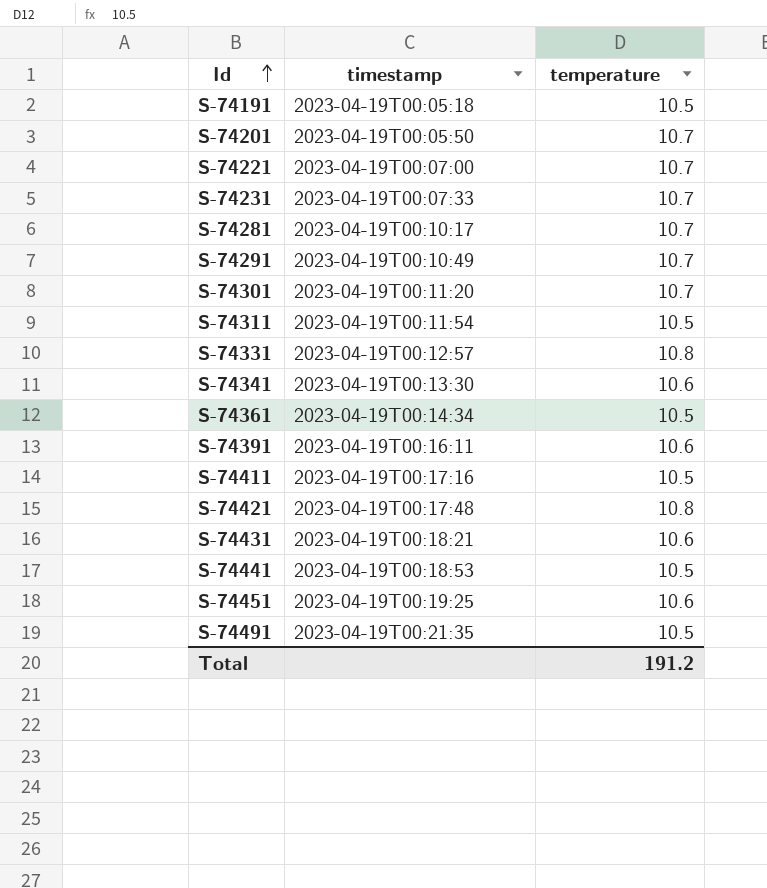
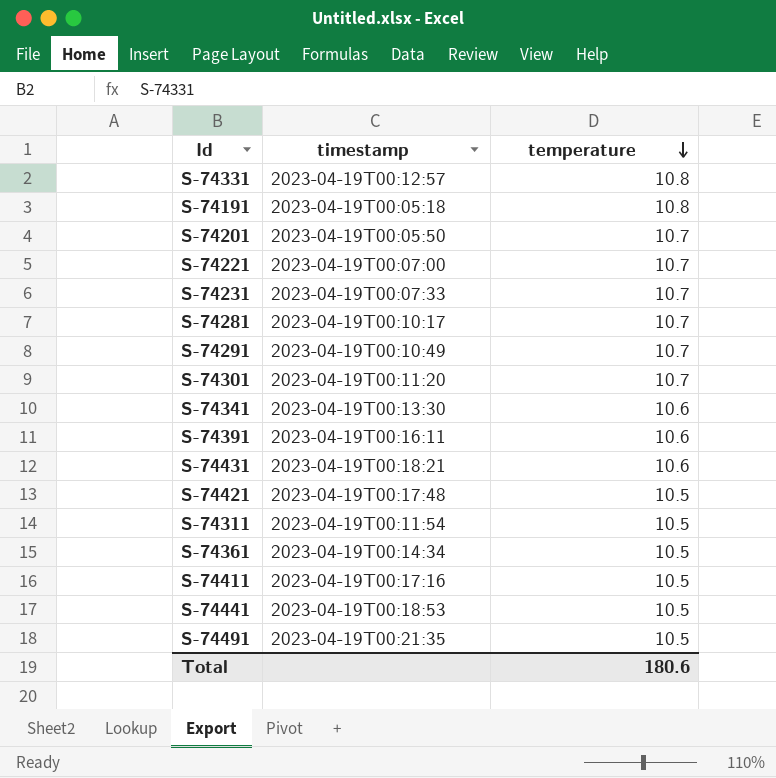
row order: Id ascending -> temperature descending
row S-74451: 2023-04-19T00:19:25 | 10.6 -> none
S-74191 | temperature: 10.5 -> 10.8
S-74421 | temperature: 10.8 -> 10.5
Total | temperature: 191.2 -> 180.6

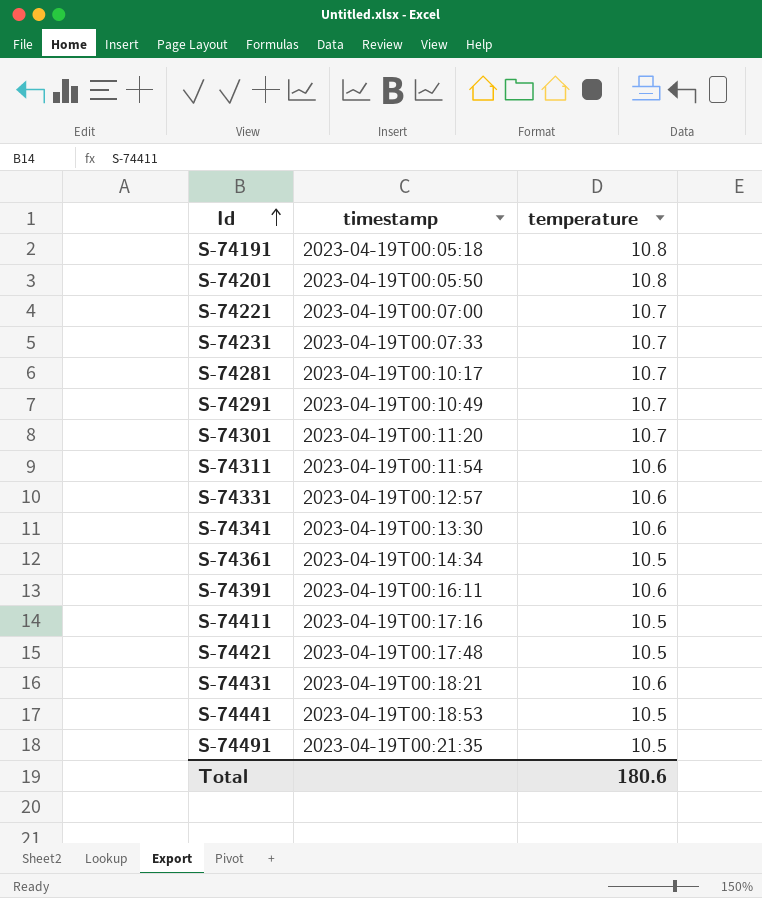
row order: temperature descending -> Id ascending
S-74201 | temperature: 10.7 -> 10.8
S-74311 | temperature: 10.5 -> 10.6
S-74331 | temperature: 10.8 -> 10.6

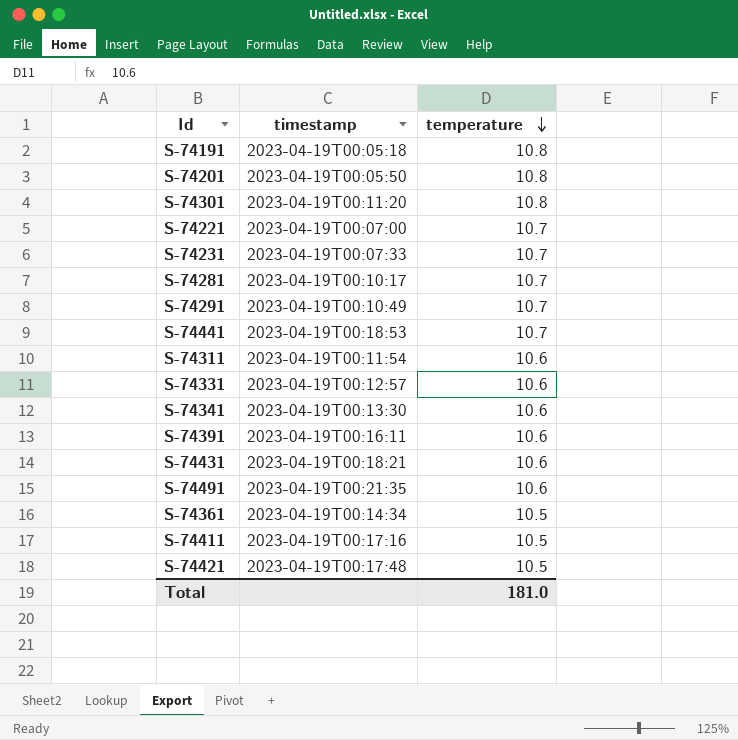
row order: Id ascending -> temperature descending
S-74301 | temperature: 10.7 -> 10.8
S-74441 | temperature: 10.5 -> 10.7
S-74491 | temperature: 10.5 -> 10.6
Total | temperature: 180.6 -> 181.0

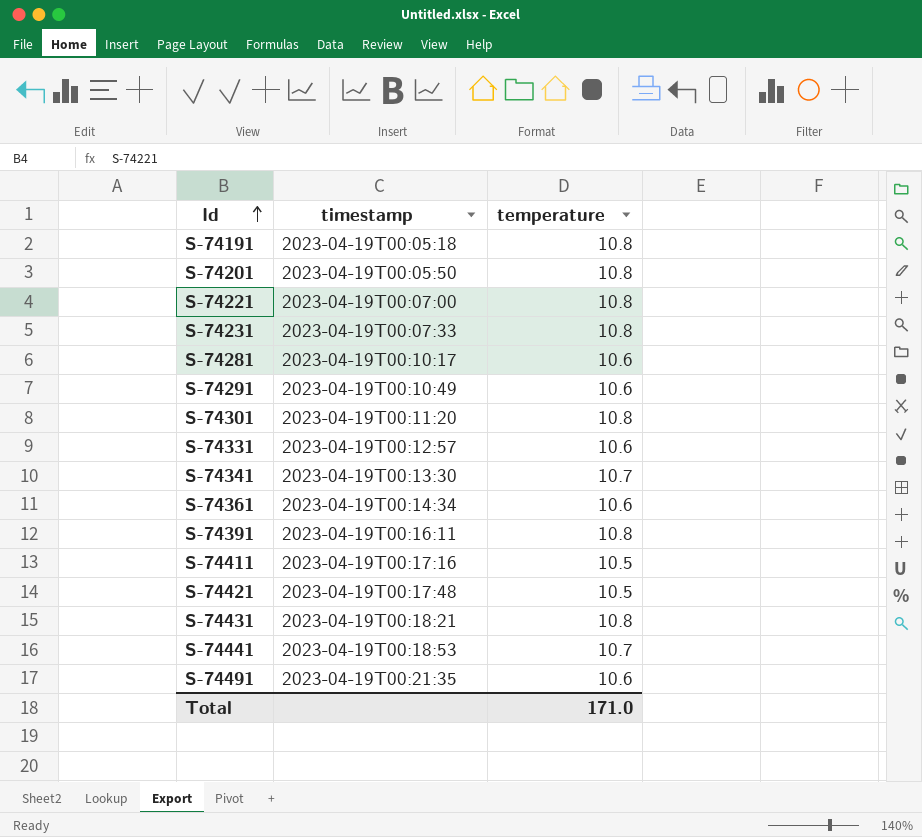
row order: temperature descending -> Id ascending
row S-74311: 2023-04-19T00:11:54 | 10.6 -> none
S-74221 | temperature: 10.7 -> 10.8
S-74231 | temperature: 10.7 -> 10.8
S-74281 | temperature: 10.7 -> 10.6
S-74291 | temperature: 10.7 -> 10.6
S-74341 | temperature: 10.6 -> 10.7
S-74361 | temperature: 10.5 -> 10.6
S-74391 | temperature: 10.6 -> 10.8
S-74431 | temperature: 10.6 -> 10.8
Total | temperature: 181.0 -> 171.0

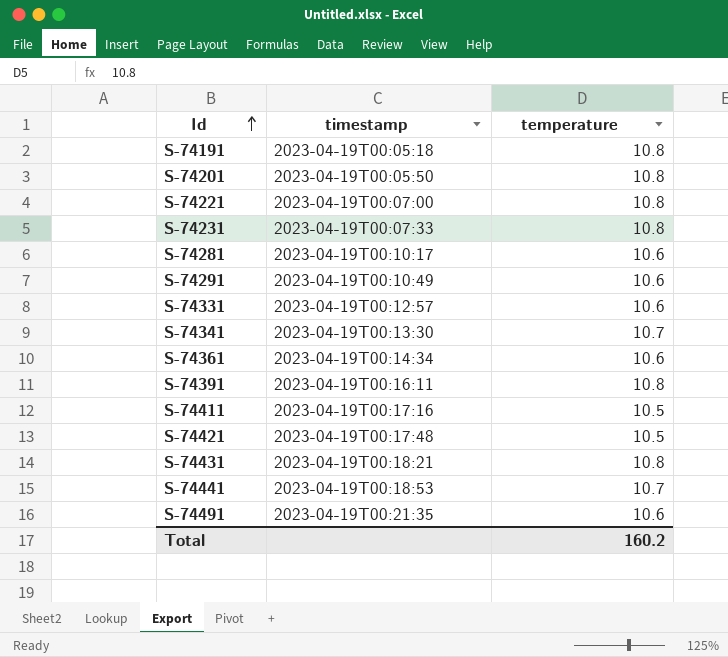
row S-74301: 2023-04-19T00:11:20 | 10.8 -> none
Total | temperature: 171.0 -> 160.2

